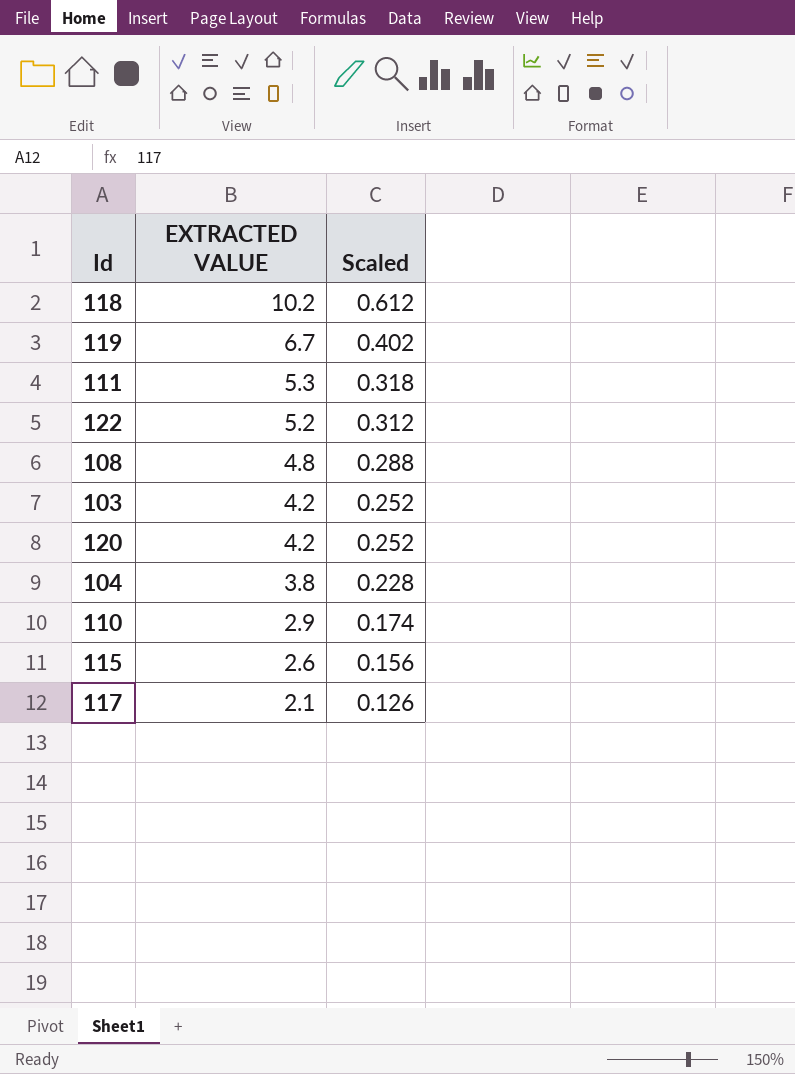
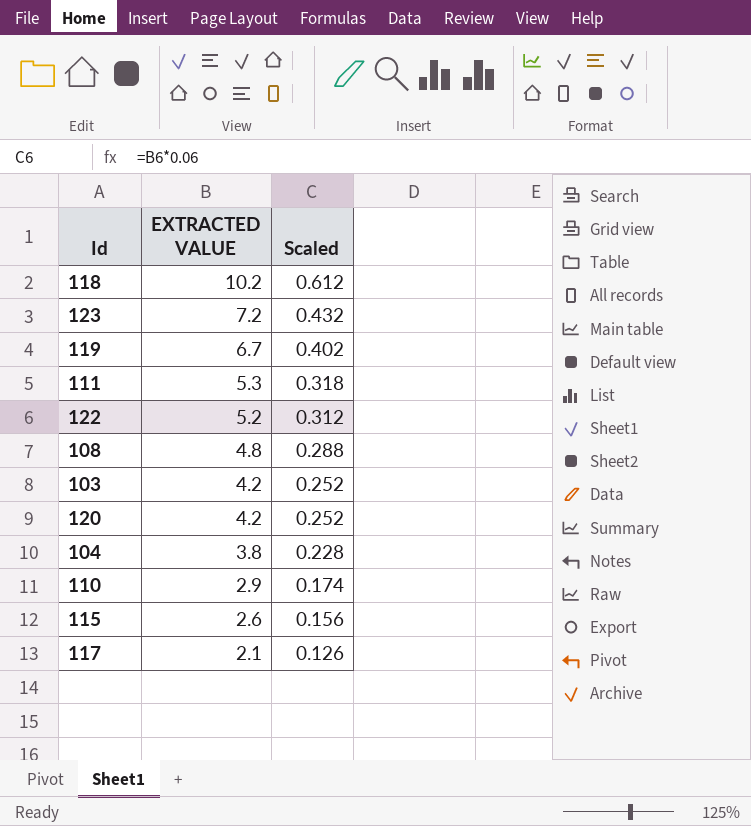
row 123: none -> 7.2 | 0.432

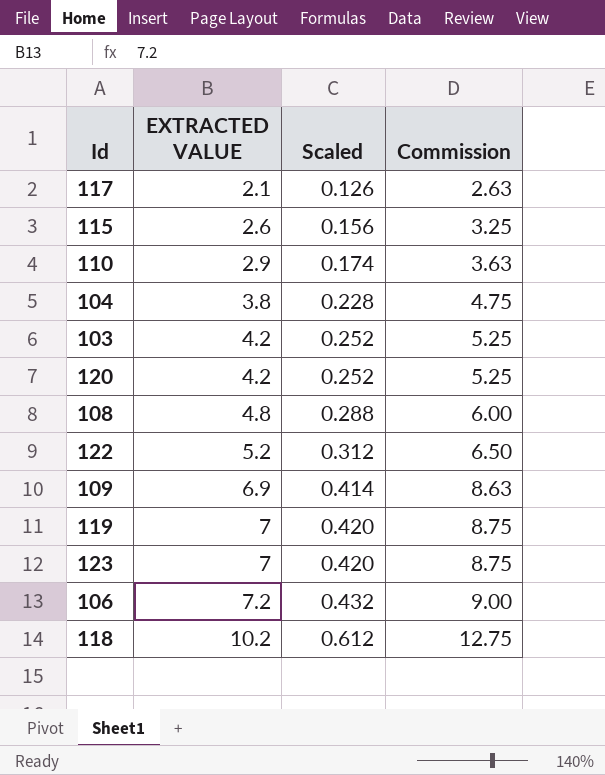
row order: EXTRACTED VALUE descending -> EXTRACTED VALUE ascending
column Commission | formula: none -> [EXTRACTED VALUE] * 1.25
row 111: 5.3 | 0.318 -> none
row 109: none -> 6.9 | 0.414 | 8.63
119 | EXTRACTED VALUE: 6.7 -> 7
119 | Scaled: 0.402 -> 0.420
123 | EXTRACTED VALUE: 7.2 -> 7
123 | Scaled: 0.432 -> 0.420
row 106: none -> 7.2 | 0.432 | 9.00

